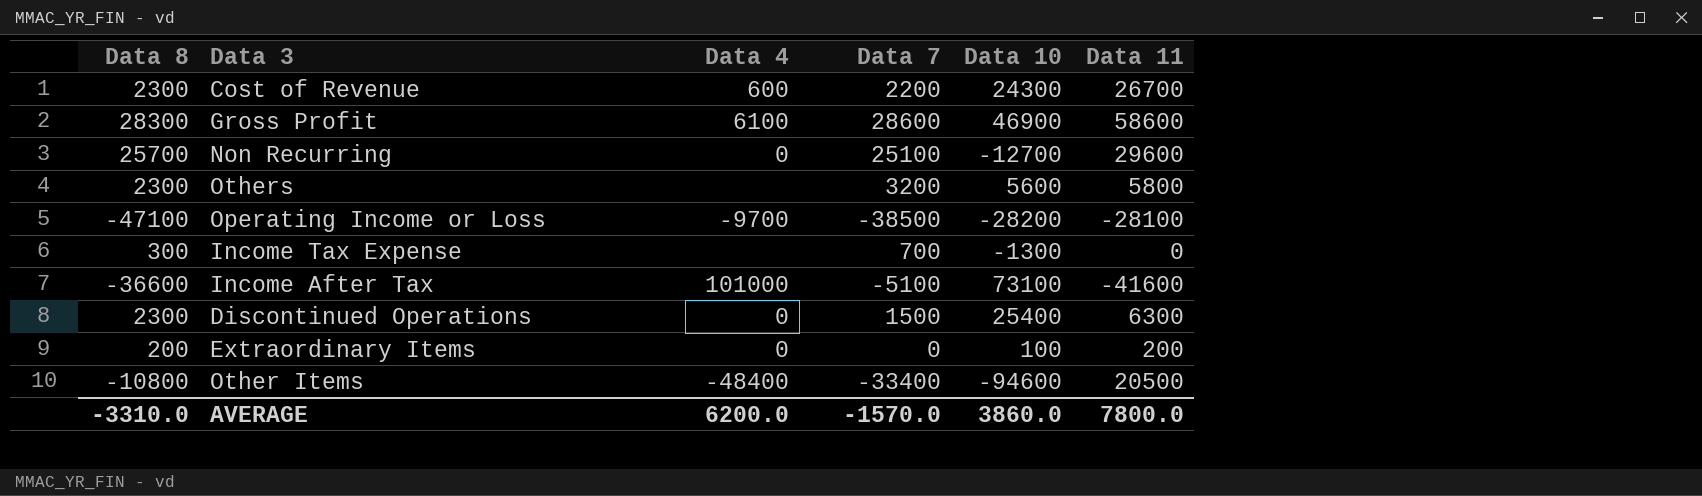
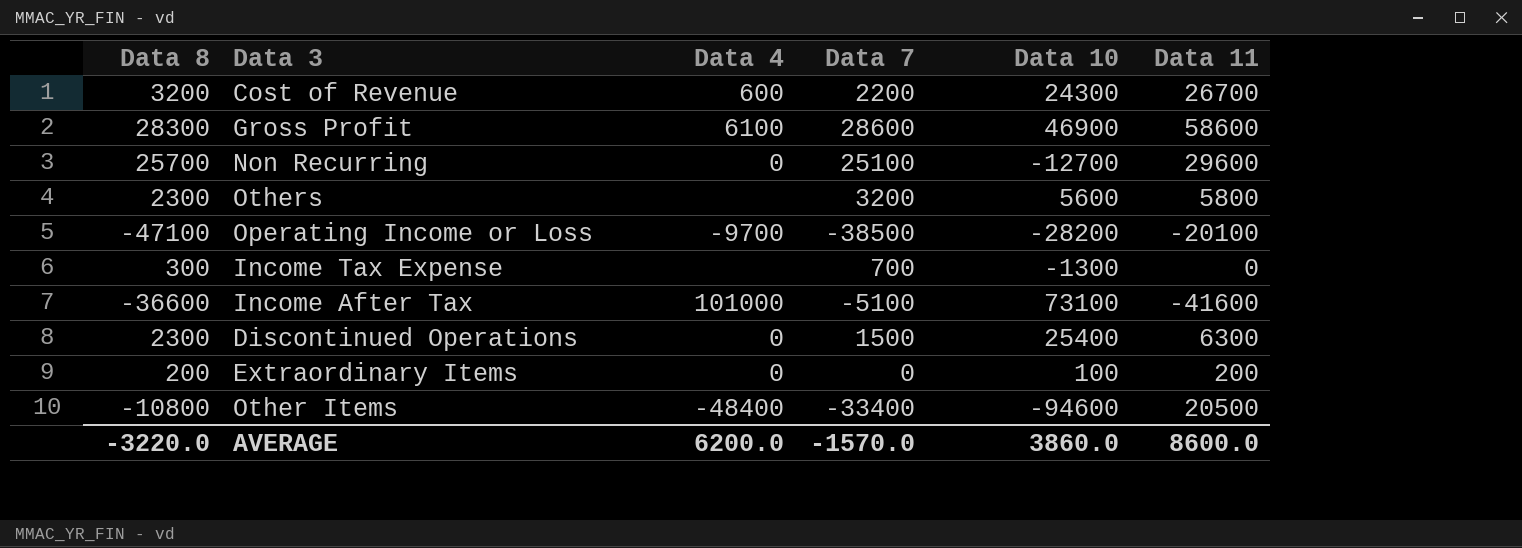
Cost of Revenue | Data 8: 2300 -> 3200
Operating Income or Loss | Data 11: -28100 -> -20100
AVERAGE | Data 8: -3310.0 -> -3220.0
AVERAGE | Data 11: 7800.0 -> 8600.0

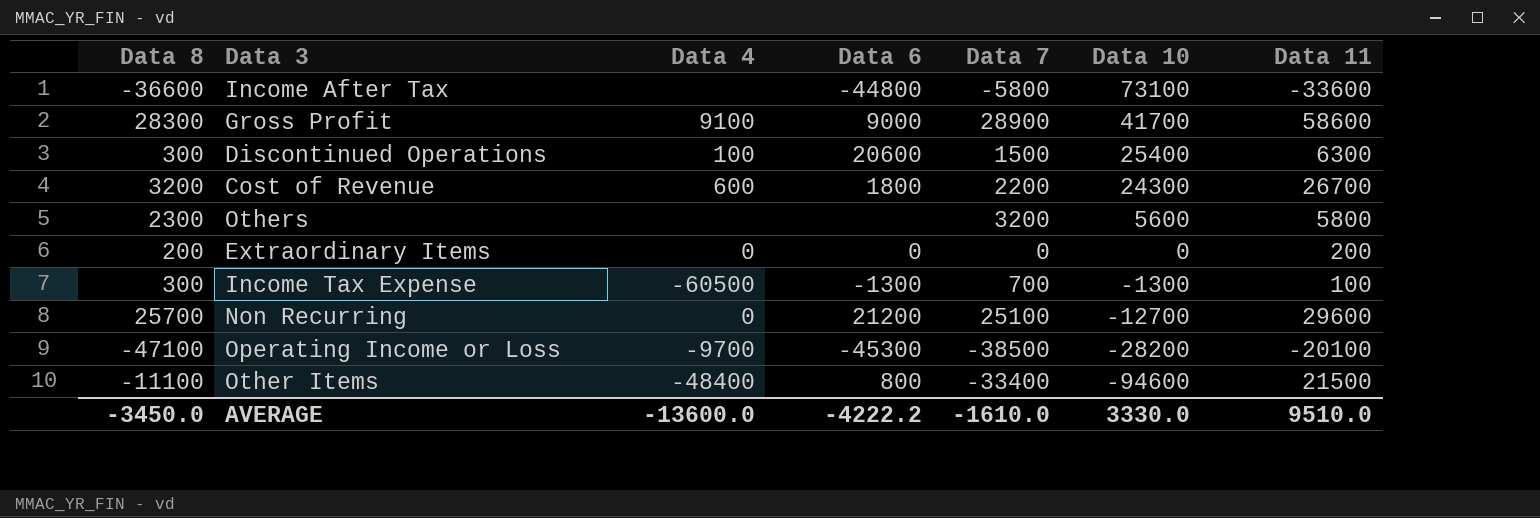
row order: none -> Data 10 descending
column Data 6 | position: none -> 4
Income After Tax | Data 4: 101000 -> none
Income After Tax | Data 7: -5100 -> -5800
Income After Tax | Data 11: -41600 -> -33600
Gross Profit | Data 4: 6100 -> 9100
Gross Profit | Data 7: 28600 -> 28900
Gross Profit | Data 10: 46900 -> 41700
Discontinued Operations | Data 8: 2300 -> 300
Discontinued Operations | Data 4: 0 -> 100
Extraordinary Items | Data 10: 100 -> 0
Income Tax Expense | Data 4: none -> -60500
Income Tax Expense | Data 11: 0 -> 100
Other Items | Data 8: -10800 -> -11100
Other Items | Data 11: 20500 -> 21500
AVERAGE | Data 8: -3220.0 -> -3450.0
AVERAGE | Data 4: 6200.0 -> -13600.0
AVERAGE | Data 7: -1570.0 -> -1610.0
AVERAGE | Data 10: 3860.0 -> 3330.0
AVERAGE | Data 11: 8600.0 -> 9510.0

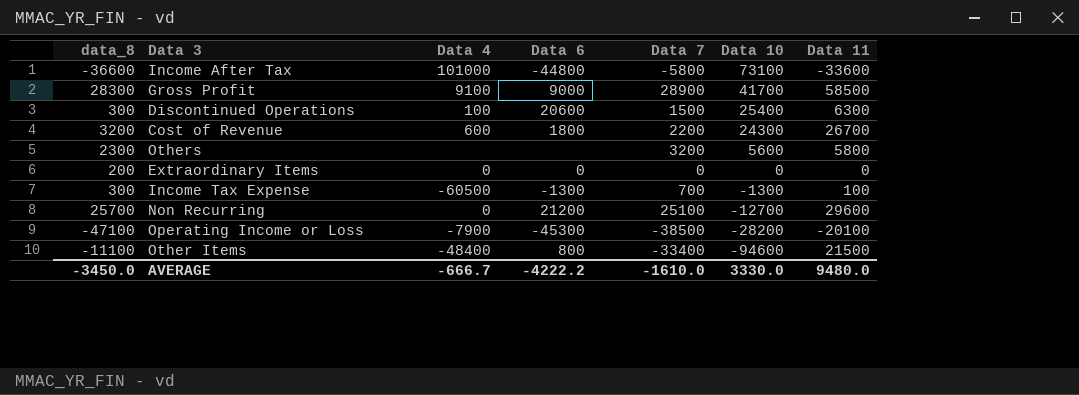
column name: Data 8 -> data_8
Income After Tax | Data 4: none -> 101000
Gross Profit | Data 11: 58600 -> 58500
Extraordinary Items | Data 11: 200 -> 0
Operating Income or Loss | Data 4: -9700 -> -7900
AVERAGE | Data 4: -13600.0 -> -666.7
AVERAGE | Data 11: 9510.0 -> 9480.0

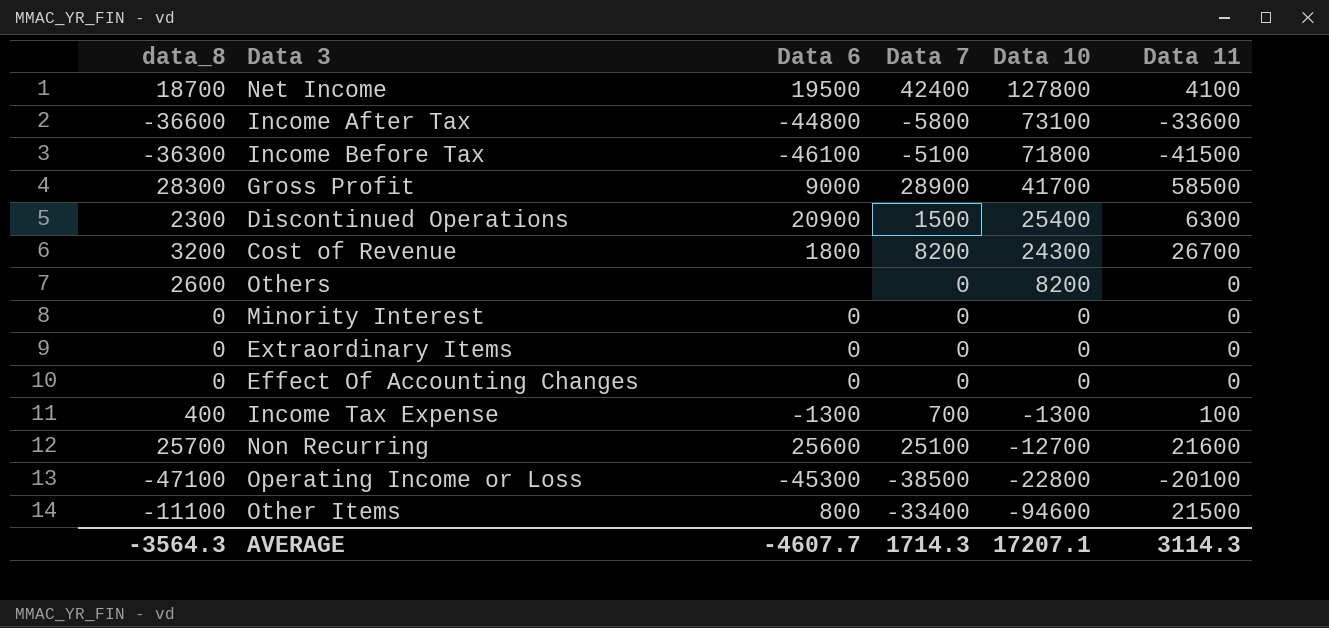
column Data 4 | position: 3 -> none
row Net Income: none -> 18700 | 19500 | 42400 | 127800 | 4100
row Income Before Tax: none -> -36300 | -46100 | -5100 | 71800 | -41500
Discontinued Operations | data_8: 300 -> 2300
Discontinued Operations | Data 6: 20600 -> 20900
Cost of Revenue | Data 7: 2200 -> 8200
Others | data_8: 2300 -> 2600
Others | Data 7: 3200 -> 0
Others | Data 10: 5600 -> 8200
Others | Data 11: 5800 -> 0
row Minority Interest: none -> 0 | 0 | 0 | 0 | 0
Extraordinary Items | data_8: 200 -> 0
row Effect Of Accounting Changes: none -> 0 | 0 | 0 | 0 | 0
Income Tax Expense | data_8: 300 -> 400
Non Recurring | Data 6: 21200 -> 25600
Non Recurring | Data 11: 29600 -> 21600
Operating Income or Loss | Data 10: -28200 -> -22800
AVERAGE | data_8: -3450.0 -> -3564.3
AVERAGE | Data 6: -4222.2 -> -4607.7
AVERAGE | Data 7: -1610.0 -> 1714.3
AVERAGE | Data 10: 3330.0 -> 17207.1
AVERAGE | Data 11: 9480.0 -> 3114.3

